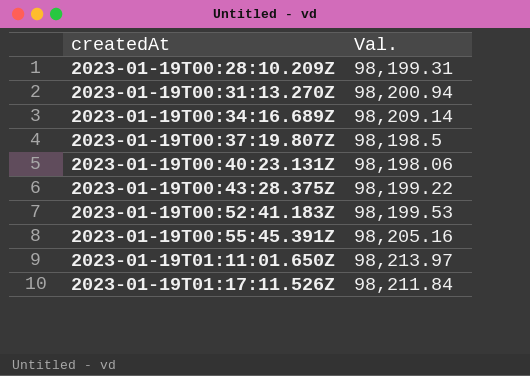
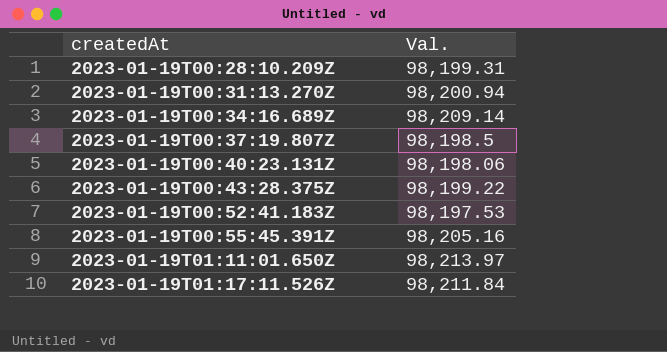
2023-01-19T00:52:41.183Z | Val.: 98,199.53 -> 98,197.53

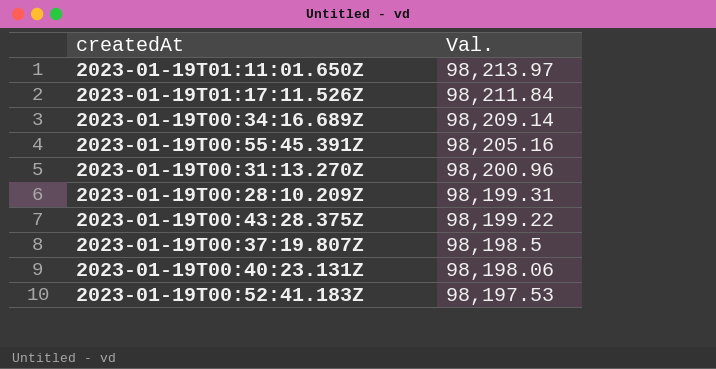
row order: createdAt ascending -> Val. descending
2023-01-19T00:31:13.270Z | Val.: 98,200.94 -> 98,200.96

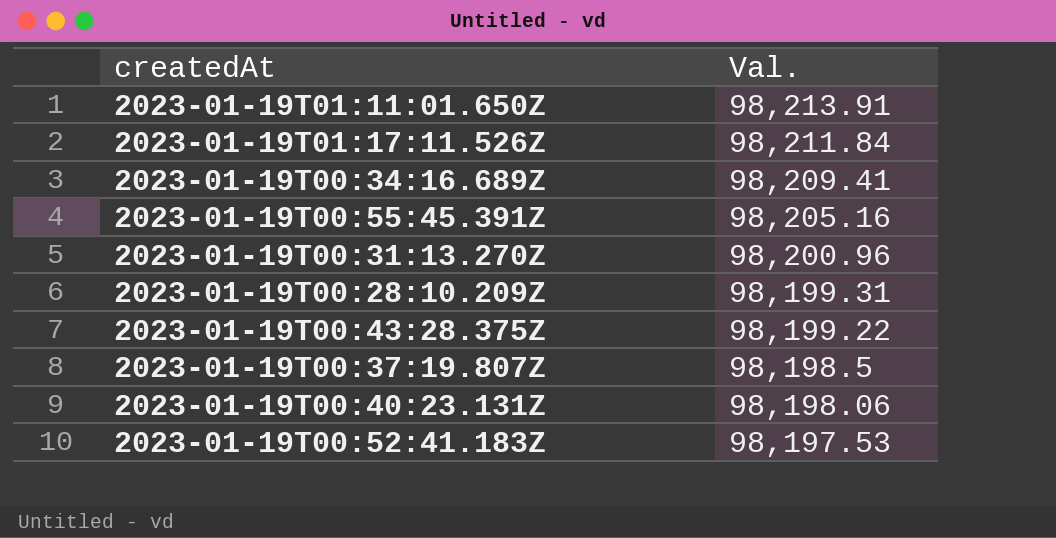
2023-01-19T01:11:01.650Z | Val.: 98,213.97 -> 98,213.91
2023-01-19T00:34:16.689Z | Val.: 98,209.14 -> 98,209.41

